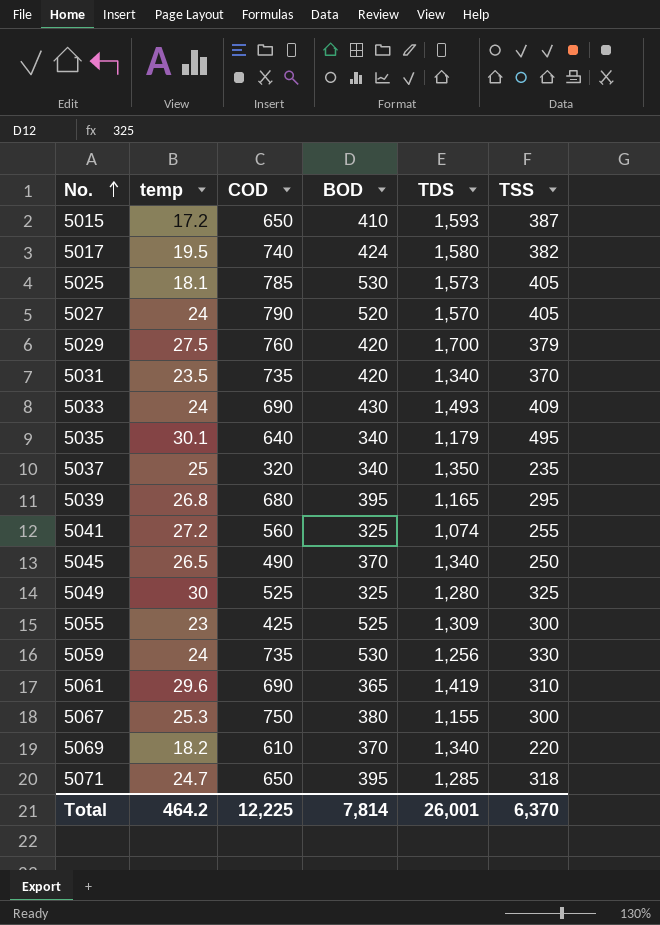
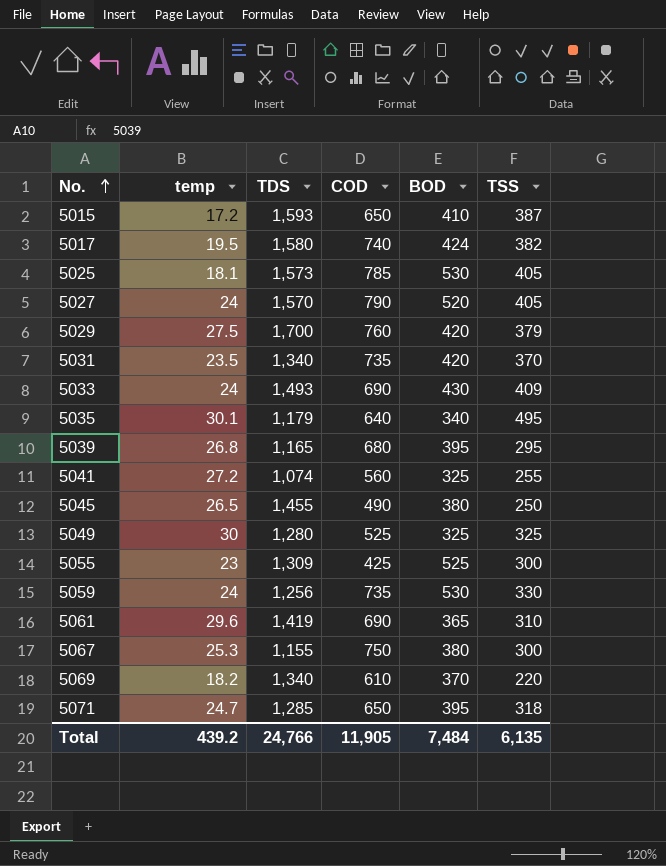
column TDS | position: 5 -> 3
row 5037: 25 | 320 | 340 | 1,350 | 235 -> none
5045 | TDS: 1,340 -> 1,455
5045 | BOD: 370 -> 380
Total | temp: 464.2 -> 439.2
Total | TDS: 26,001 -> 24,766
Total | COD: 12,225 -> 11,905
Total | BOD: 7,814 -> 7,484
Total | TSS: 6,370 -> 6,135

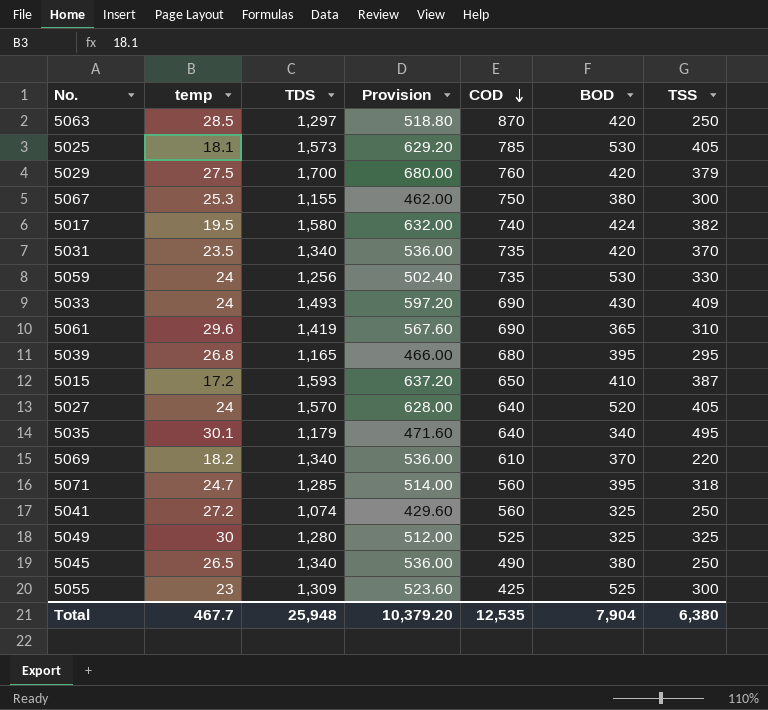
row order: No. ascending -> COD descending
column Provision | formula: none -> [TDS] * 0.4
row 5063: none -> 28.5 | 1,297 | 518.80 | 870 | 420 | 250
5027 | COD: 790 -> 640
5071 | COD: 650 -> 560
5041 | TSS: 255 -> 250
5045 | TDS: 1,455 -> 1,340
Total | temp: 439.2 -> 467.7
Total | TDS: 24,766 -> 25,948
Total | COD: 11,905 -> 12,535
Total | BOD: 7,484 -> 7,904
Total | TSS: 6,135 -> 6,380

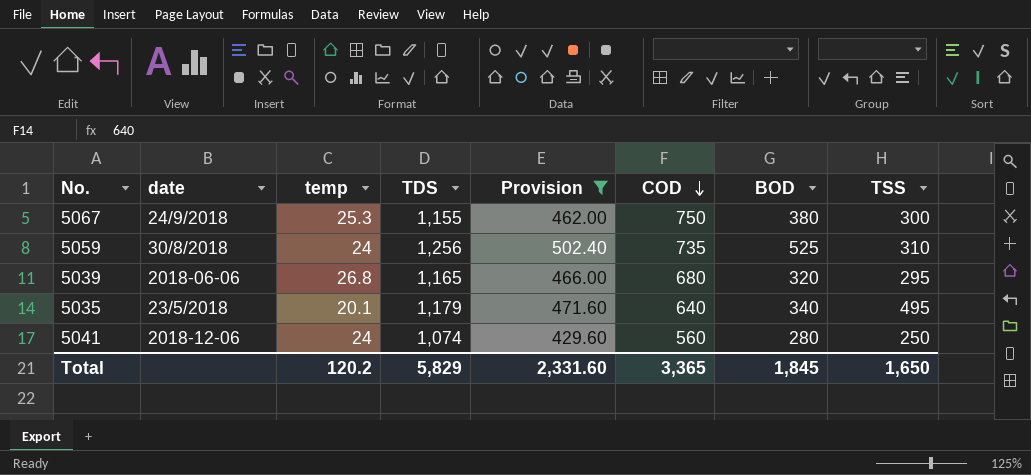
filter: none -> Provision <= 502.40
column date | position: none -> 2
5059 | BOD: 530 -> 525
5059 | TSS: 330 -> 310
5039 | BOD: 395 -> 320
5035 | temp: 30.1 -> 20.1
5041 | temp: 27.2 -> 24
5041 | BOD: 325 -> 280
Total | temp: 467.7 -> 120.2
Total | TDS: 25,948 -> 5,829
Total | Provision: 10,379.20 -> 2,331.60
Total | COD: 12,535 -> 3,365
Total | BOD: 7,904 -> 1,845
Total | TSS: 6,380 -> 1,650

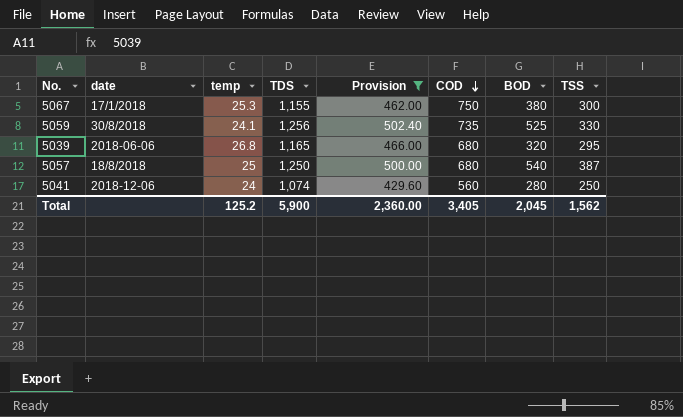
row 5035: 23/5/2018 | 20.1 | 1,179 | 471.60 | 640 | 340 | 495 -> none
5067 | date: 24/9/2018 -> 17/1/2018
5059 | temp: 24 -> 24.1
5059 | TSS: 310 -> 330
row 5057: none -> 18/8/2018 | 25 | 1,250 | 500.00 | 680 | 540 | 387
Total | temp: 120.2 -> 125.2
Total | TDS: 5,829 -> 5,900
Total | Provision: 2,331.60 -> 2,360.00
Total | COD: 3,365 -> 3,405
Total | BOD: 1,845 -> 2,045
Total | TSS: 1,650 -> 1,562

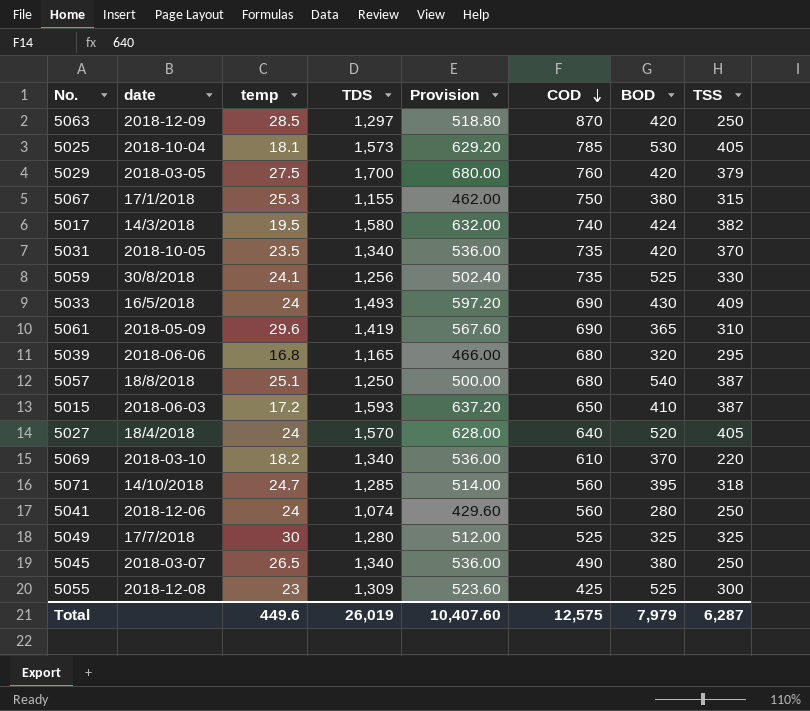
filter: Provision <= 502.40 -> none
5067 | TSS: 300 -> 315
5039 | temp: 26.8 -> 16.8
5057 | temp: 25 -> 25.1
Total | temp: 125.2 -> 449.6
Total | TDS: 5,900 -> 26,019
Total | Provision: 2,360.00 -> 10,407.60
Total | COD: 3,405 -> 12,575
Total | BOD: 2,045 -> 7,979
Total | TSS: 1,562 -> 6,287

